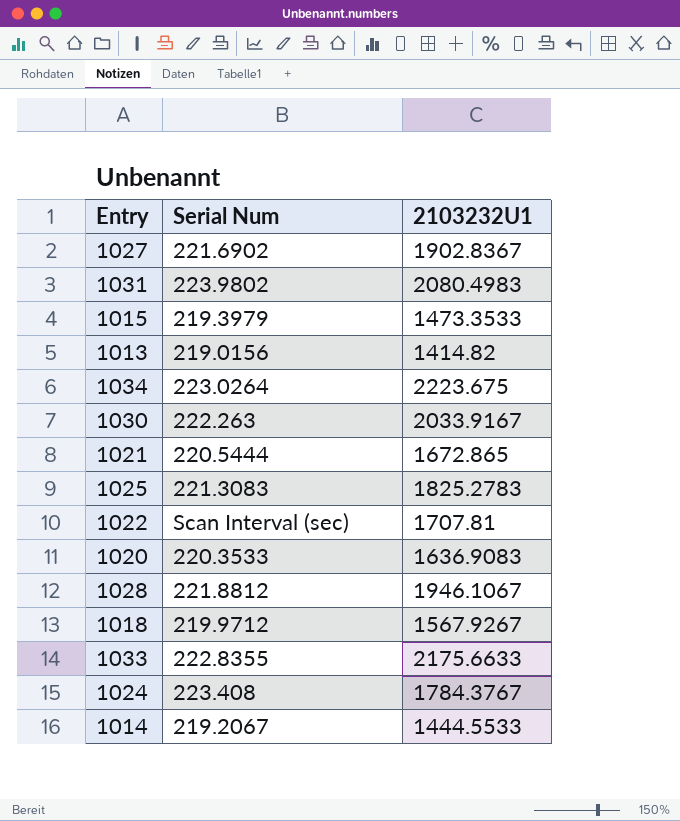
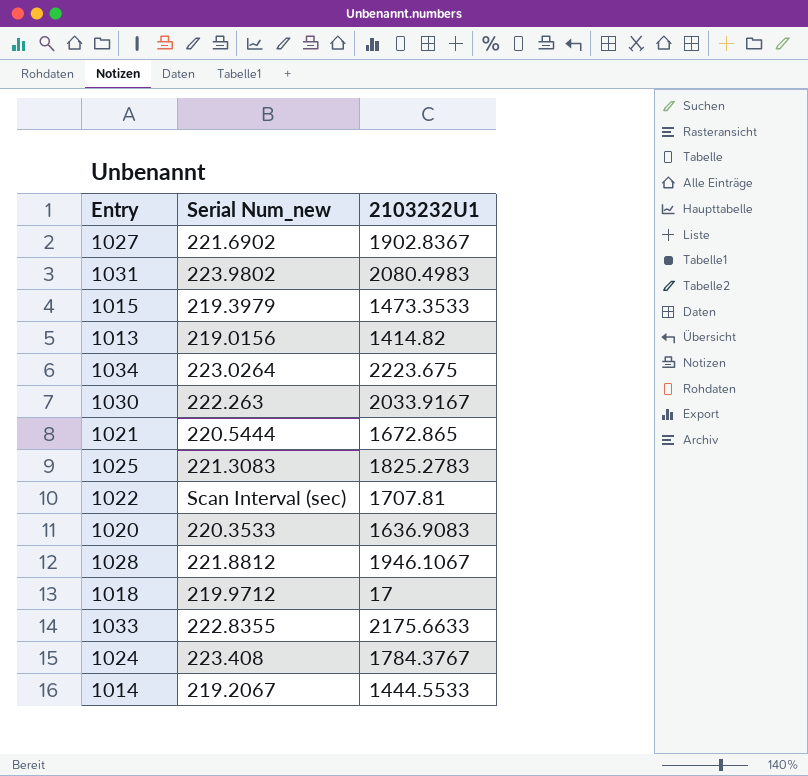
column name: Serial Num -> Serial Num_new
1018 | 2103232U1: 1567.9267 -> 17

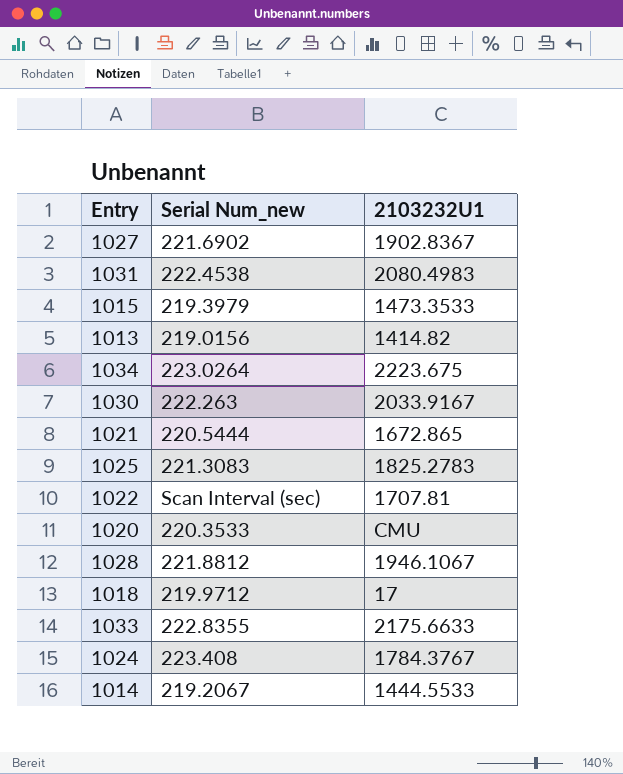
1031 | Serial Num_new: 223.9802 -> 222.4538
1020 | 2103232U1: 1636.9083 -> CMU

